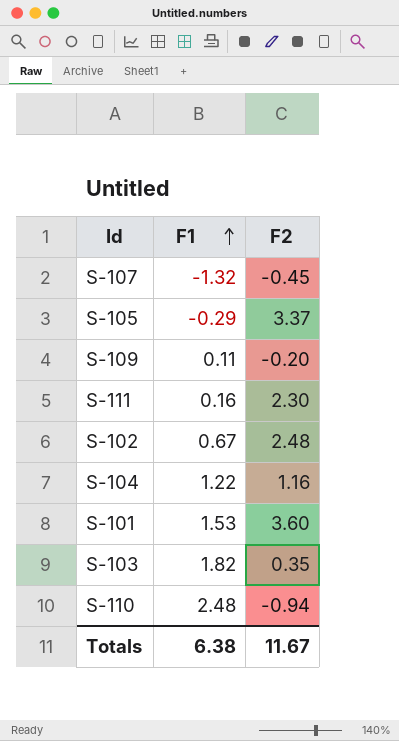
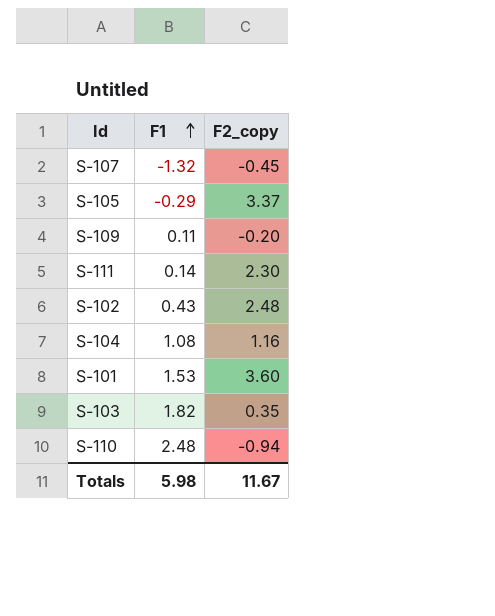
column name: F2 -> F2_copy
S-111 | F1: 0.16 -> 0.14
S-102 | F1: 0.67 -> 0.43
S-104 | F1: 1.22 -> 1.08
Totals | F1: 6.38 -> 5.98

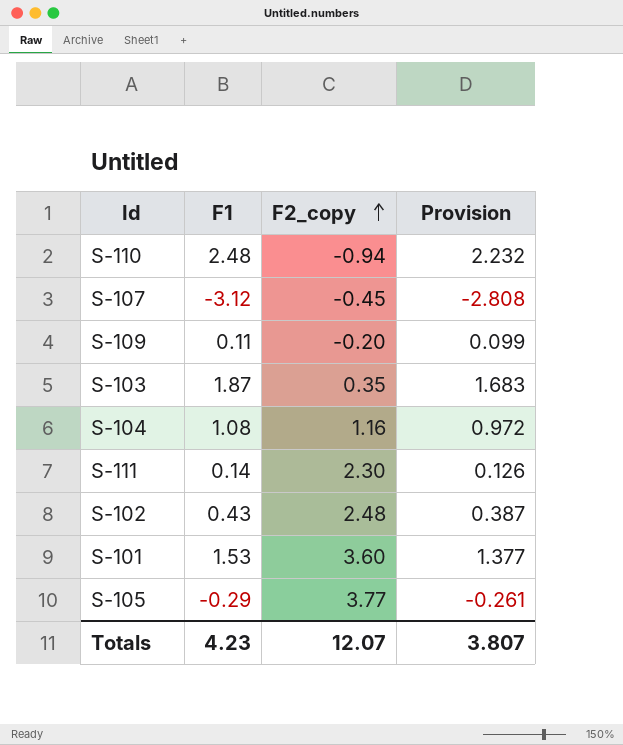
row order: F1 ascending -> F2_copy ascending
column Provision | formula: none -> [F1] * 0.9
S-107 | F1: -1.32 -> -3.12
S-103 | F1: 1.82 -> 1.87
S-105 | F2_copy: 3.37 -> 3.77
Totals | F1: 5.98 -> 4.23
Totals | F2_copy: 11.67 -> 12.07

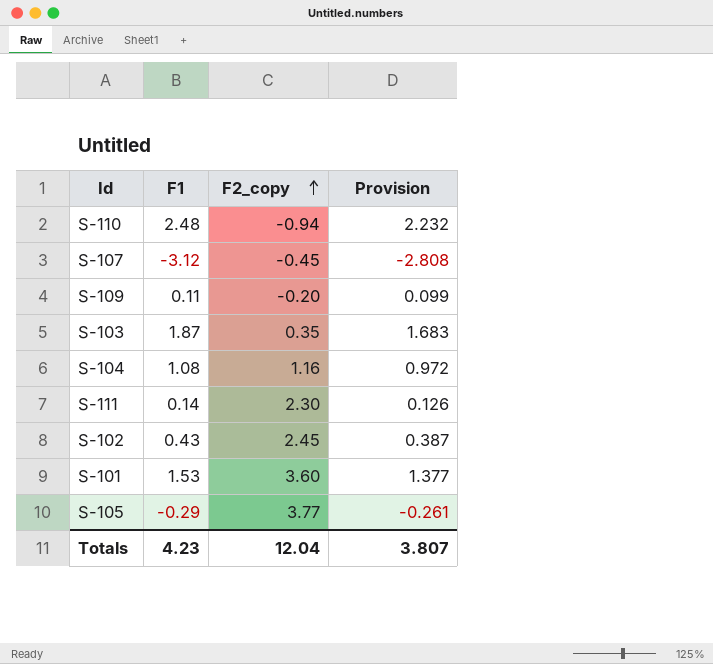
S-102 | F2_copy: 2.48 -> 2.45
Totals | F2_copy: 12.07 -> 12.04

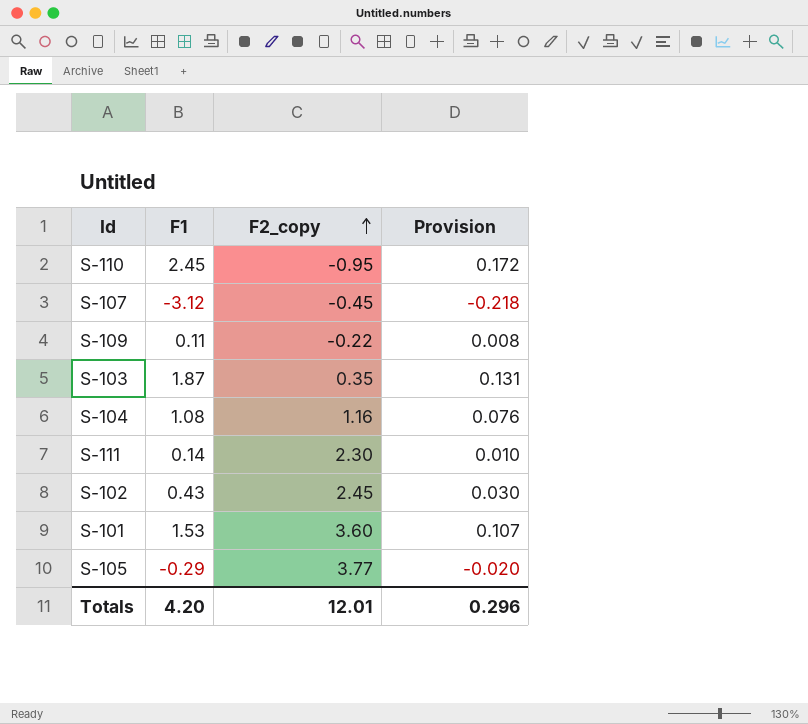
column Provision | formula: [F1] * 0.9 -> [F1] * 0.07
S-110 | F1: 2.48 -> 2.45
S-110 | F2_copy: -0.94 -> -0.95
S-109 | F2_copy: -0.20 -> -0.22
Totals | F1: 4.23 -> 4.20
Totals | F2_copy: 12.04 -> 12.01
Totals | Provision: 3.807 -> 0.296

